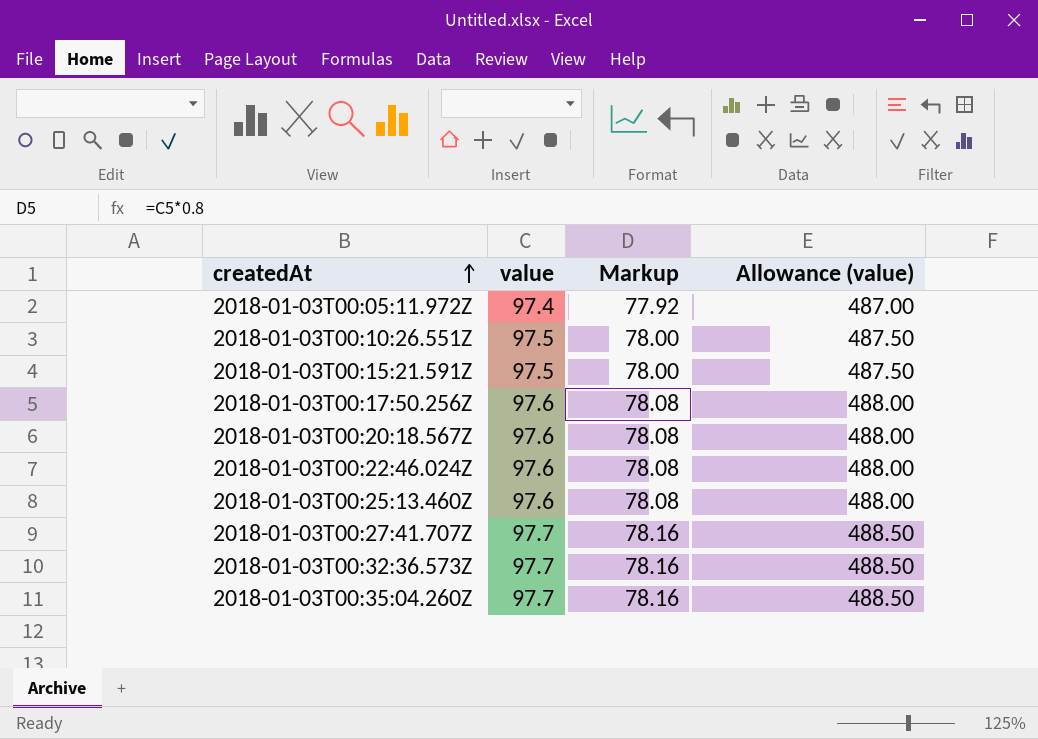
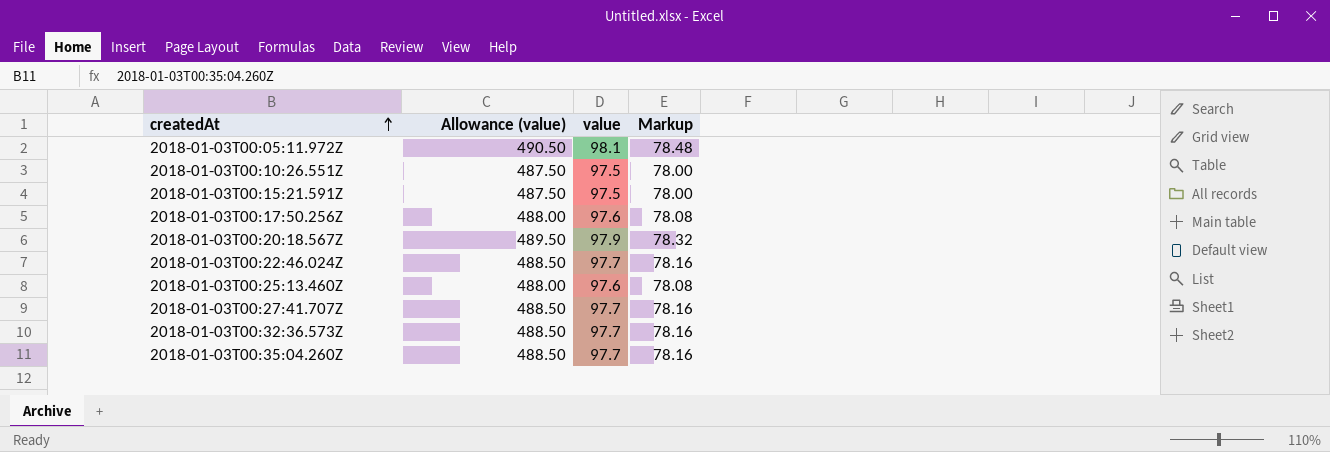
column Allowance (value) | position: 4 -> 2
2018-01-03T00:05:11.972Z | Allowance (value): 487.00 -> 490.50
2018-01-03T00:05:11.972Z | value: 97.4 -> 98.1
2018-01-03T00:05:11.972Z | Markup: 77.92 -> 78.48
2018-01-03T00:20:18.567Z | Allowance (value): 488.00 -> 489.50
2018-01-03T00:20:18.567Z | value: 97.6 -> 97.9
2018-01-03T00:20:18.567Z | Markup: 78.08 -> 78.32
2018-01-03T00:22:46.024Z | Allowance (value): 488.00 -> 488.50
2018-01-03T00:22:46.024Z | value: 97.6 -> 97.7
2018-01-03T00:22:46.024Z | Markup: 78.08 -> 78.16

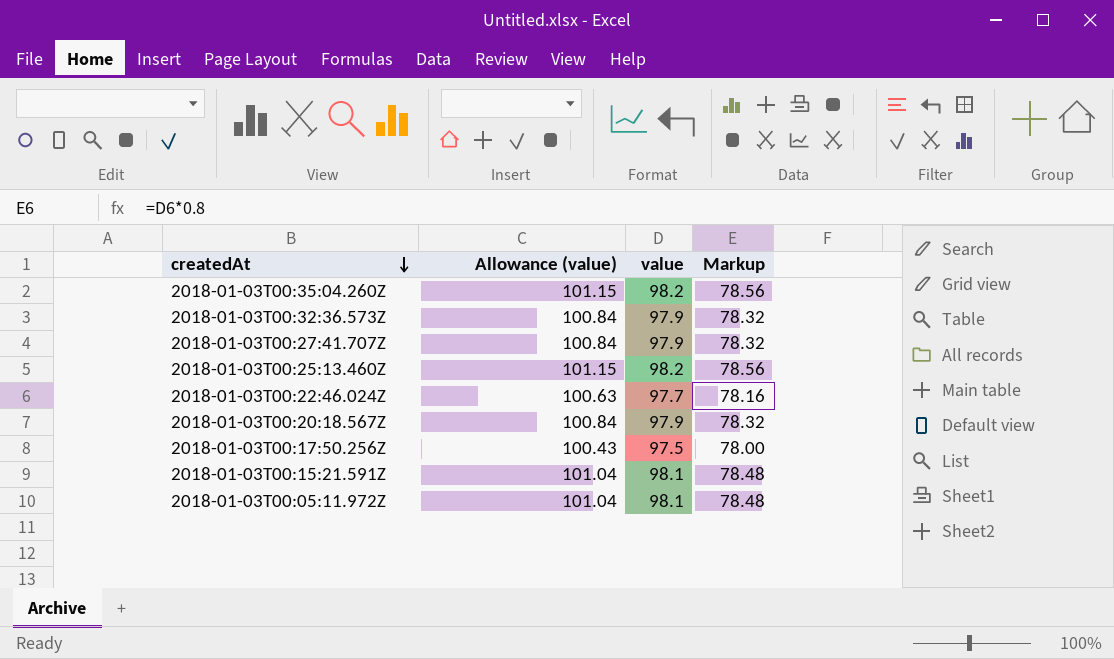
row order: createdAt ascending -> createdAt descending
column Allowance (value) | formula: [value] * 5 -> [value] * 1.03
row 2018-01-03T00:10:26.551Z: 487.50 | 97.5 | 78.00 -> none
2018-01-03T00:35:04.260Z | value: 97.7 -> 98.2
2018-01-03T00:35:04.260Z | Markup: 78.16 -> 78.56
2018-01-03T00:32:36.573Z | value: 97.7 -> 97.9
2018-01-03T00:32:36.573Z | Markup: 78.16 -> 78.32
2018-01-03T00:27:41.707Z | value: 97.7 -> 97.9
2018-01-03T00:27:41.707Z | Markup: 78.16 -> 78.32
2018-01-03T00:25:13.460Z | value: 97.6 -> 98.2
2018-01-03T00:25:13.460Z | Markup: 78.08 -> 78.56
2018-01-03T00:17:50.256Z | value: 97.6 -> 97.5
2018-01-03T00:17:50.256Z | Markup: 78.08 -> 78.00
2018-01-03T00:15:21.591Z | value: 97.5 -> 98.1
2018-01-03T00:15:21.591Z | Markup: 78.00 -> 78.48

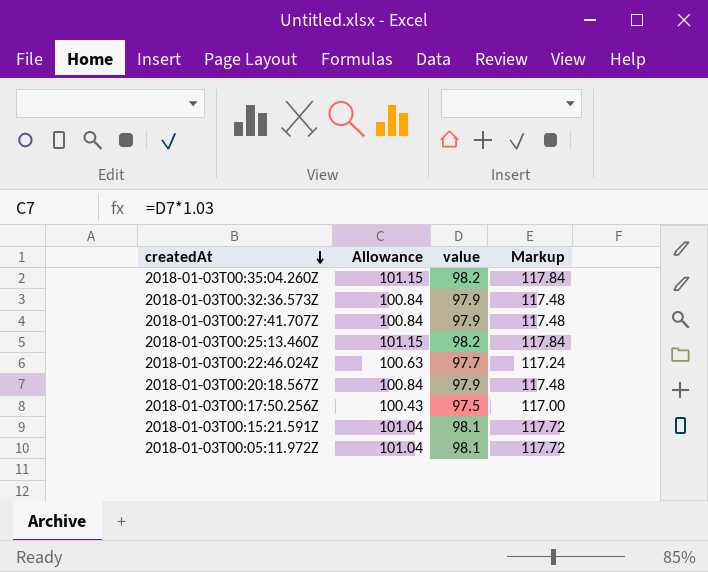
column name: Allowance (value) -> Allowance
column Markup | formula: [value] * 0.8 -> [value] * 1.2

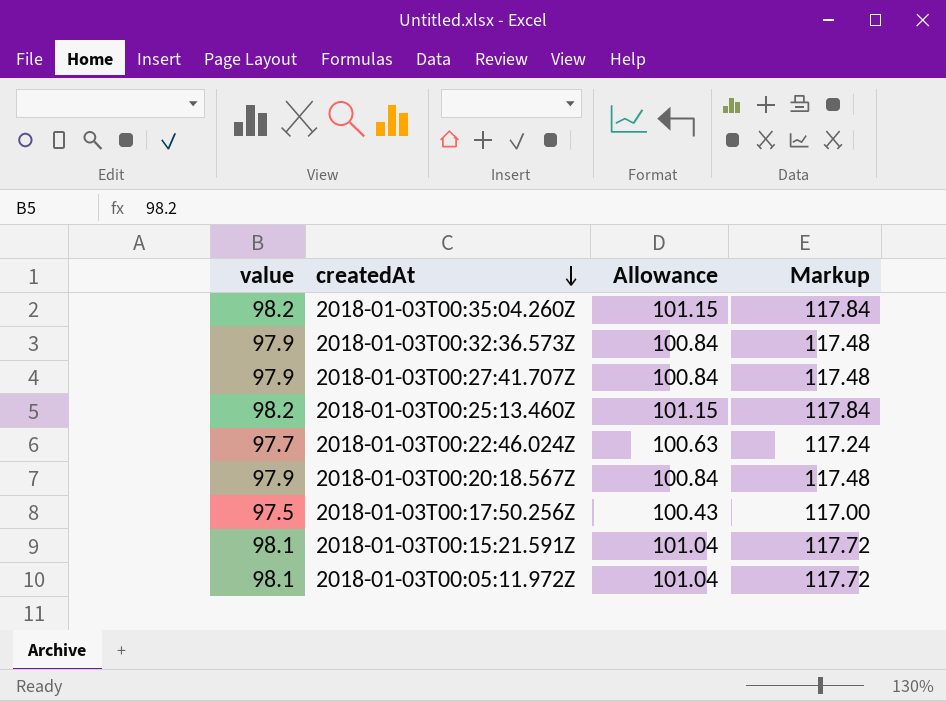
column value | position: 3 -> 1

